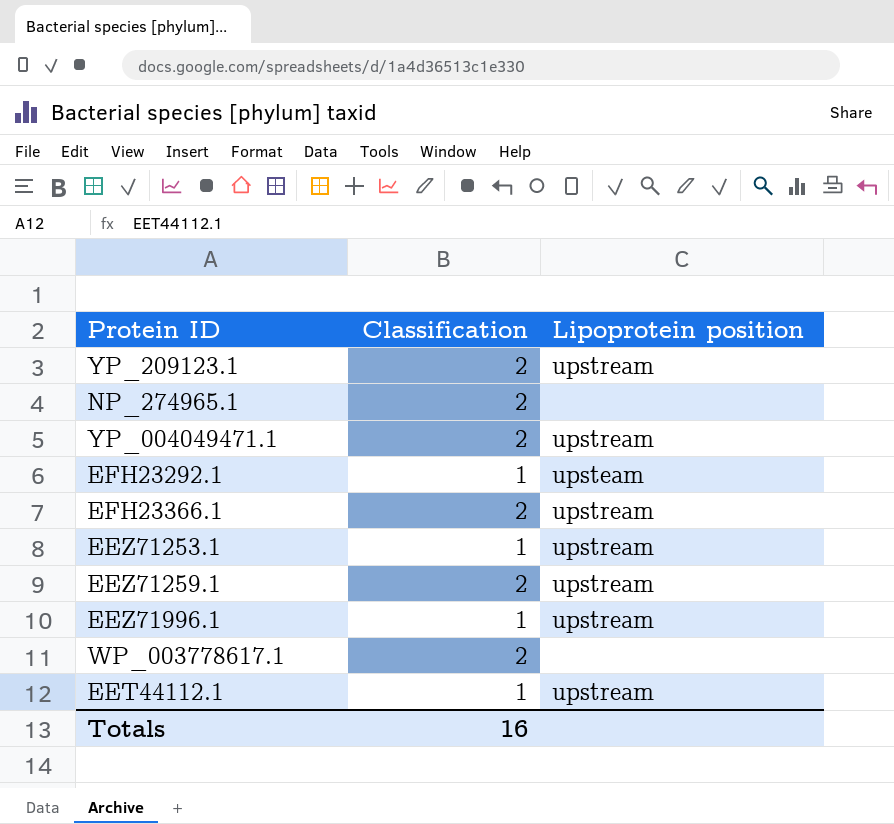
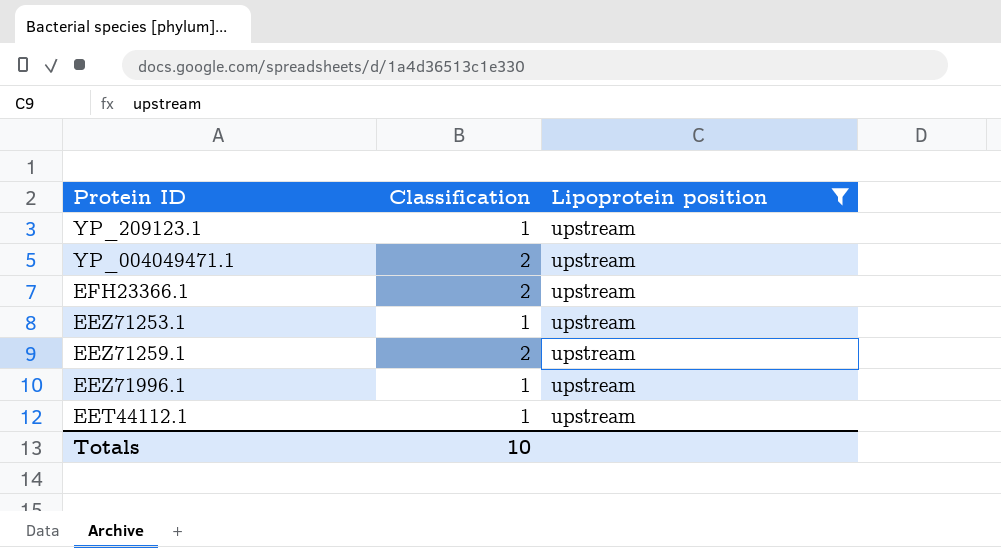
filter: none -> Lipoprotein position = upstream
YP_209123.1 | Classification: 2 -> 1
Totals | Classification: 16 -> 10

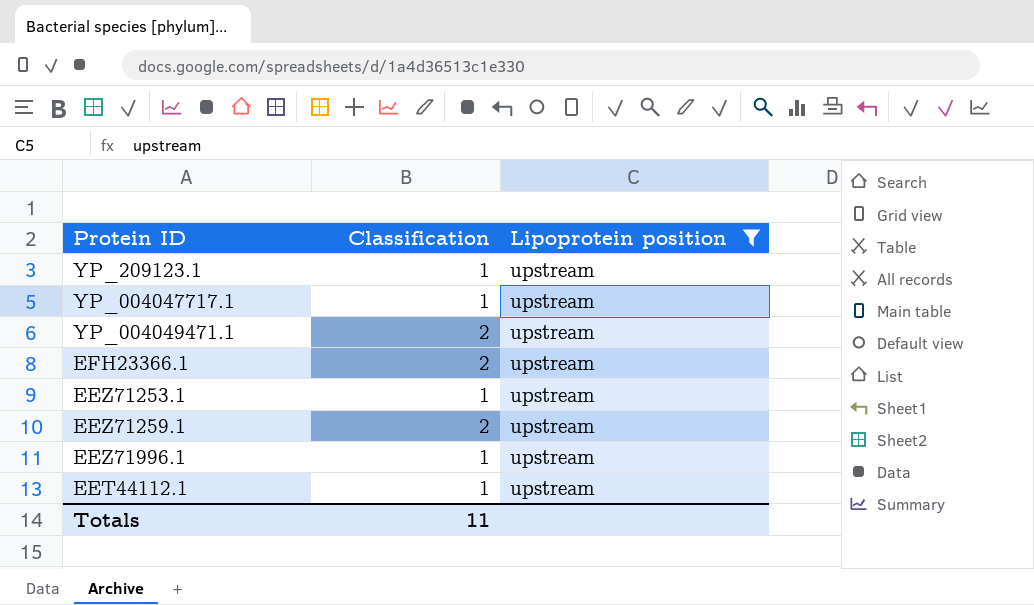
row YP_004047717.1: none -> 1 | upstream
Totals | Classification: 10 -> 11

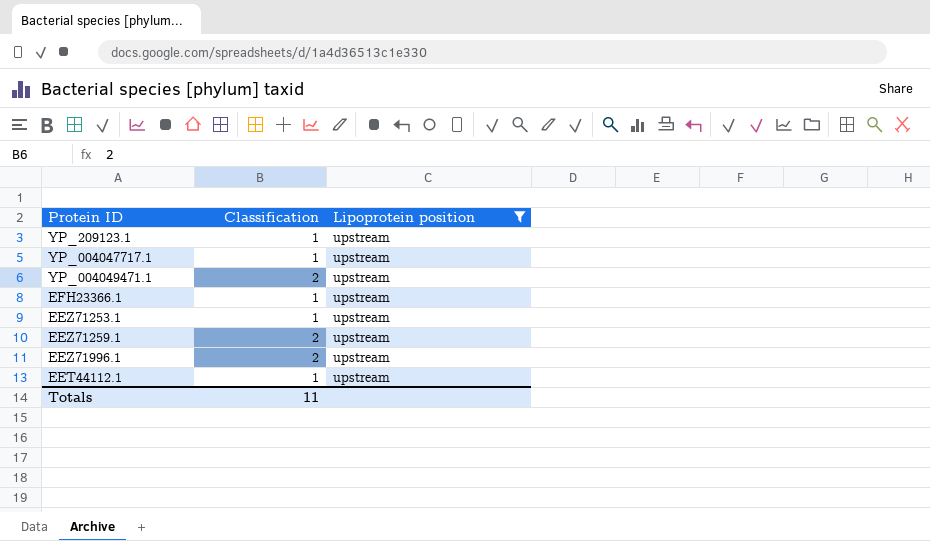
EFH23366.1 | Classification: 2 -> 1
EEZ71996.1 | Classification: 1 -> 2

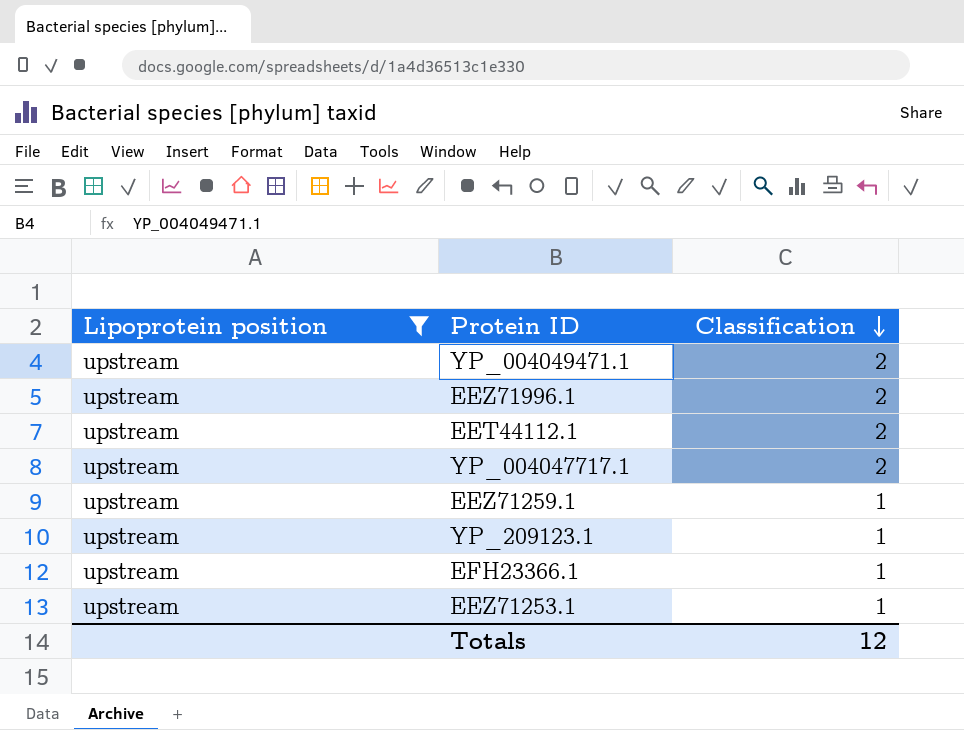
row order: none -> Classification descending
column Lipoprotein position | position: 3 -> 1
EET44112.1 | Classification: 1 -> 2
YP_004047717.1 | Classification: 1 -> 2
EEZ71259.1 | Classification: 2 -> 1
Totals | Classification: 11 -> 12

